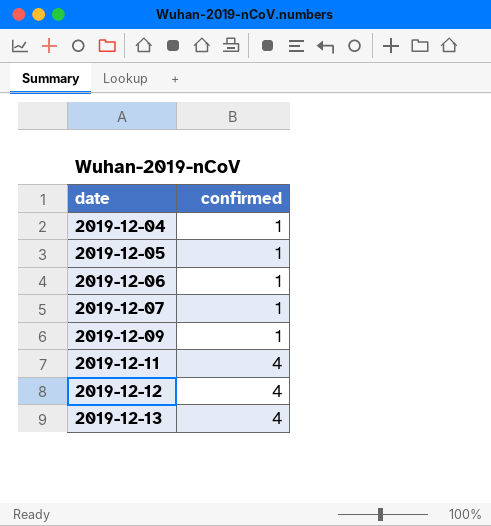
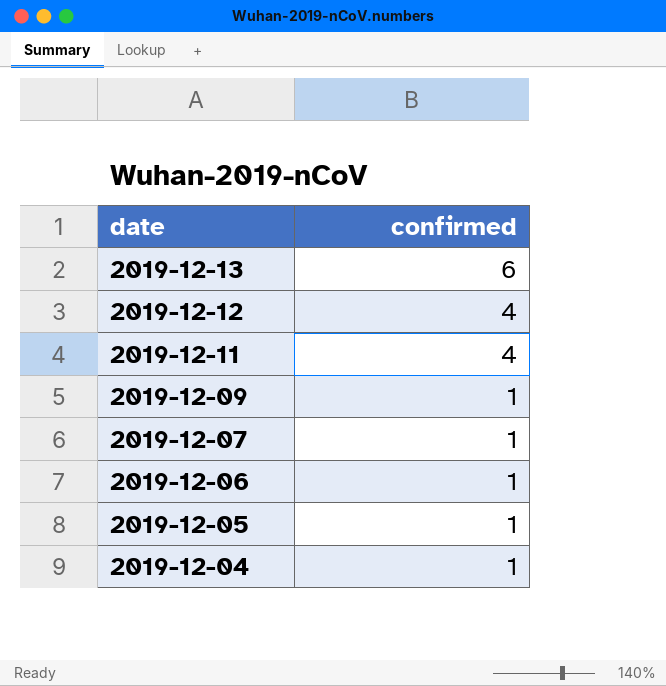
row order: date ascending -> date descending
2019-12-13 | confirmed: 4 -> 6

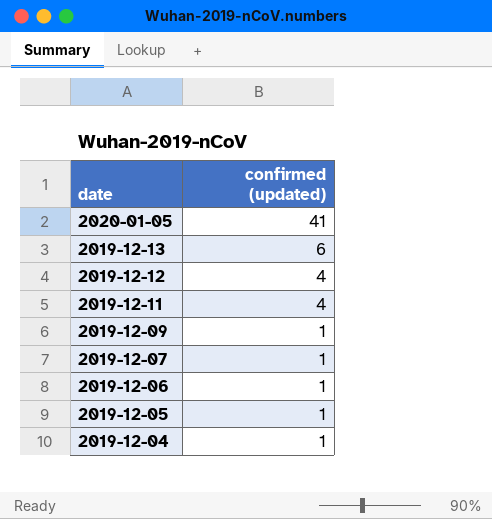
column name: confirmed -> confirmed (updated)
row 2020-01-05: none -> 41

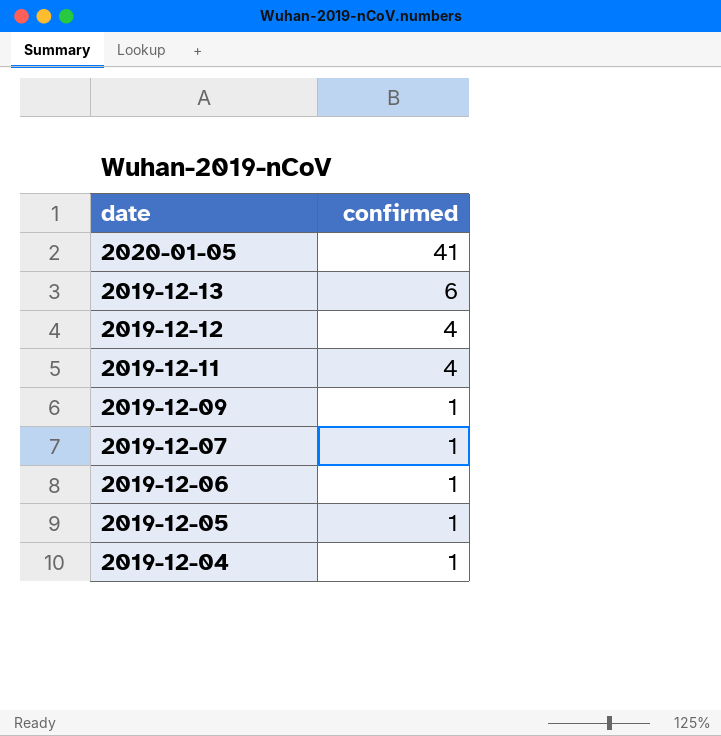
column name: confirmed (updated) -> confirmed

